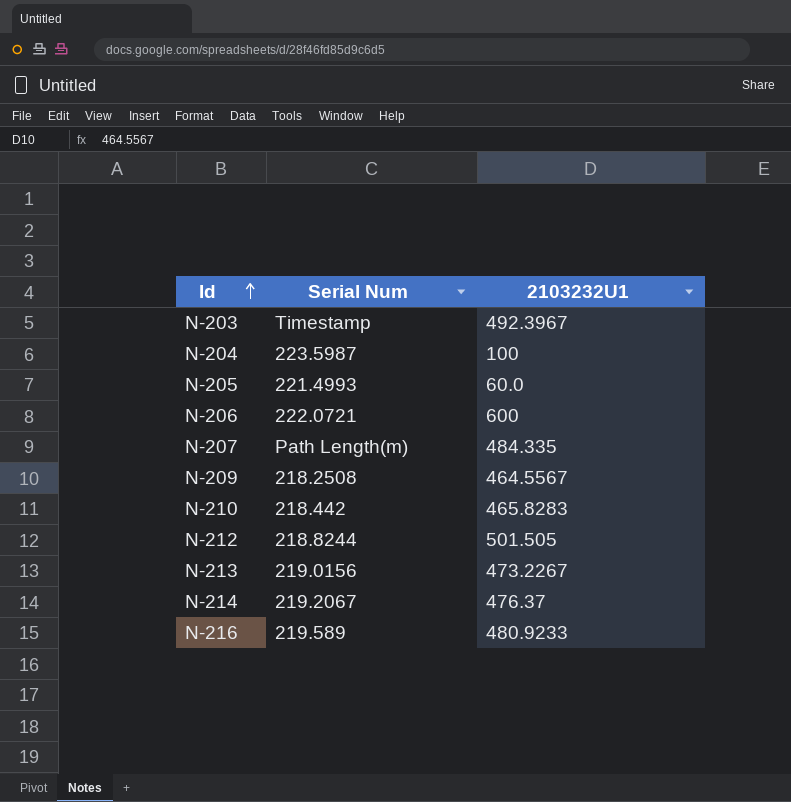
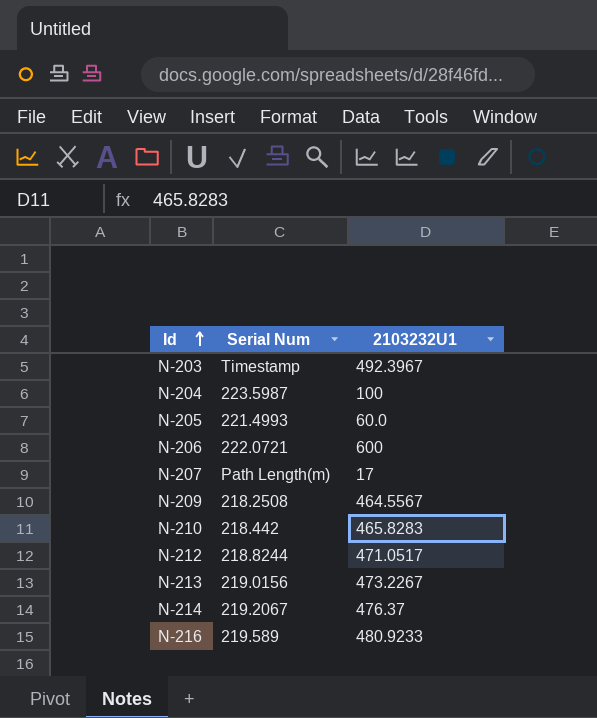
N-207 | 2103232U1: 484.335 -> 17
N-212 | 2103232U1: 501.505 -> 471.0517

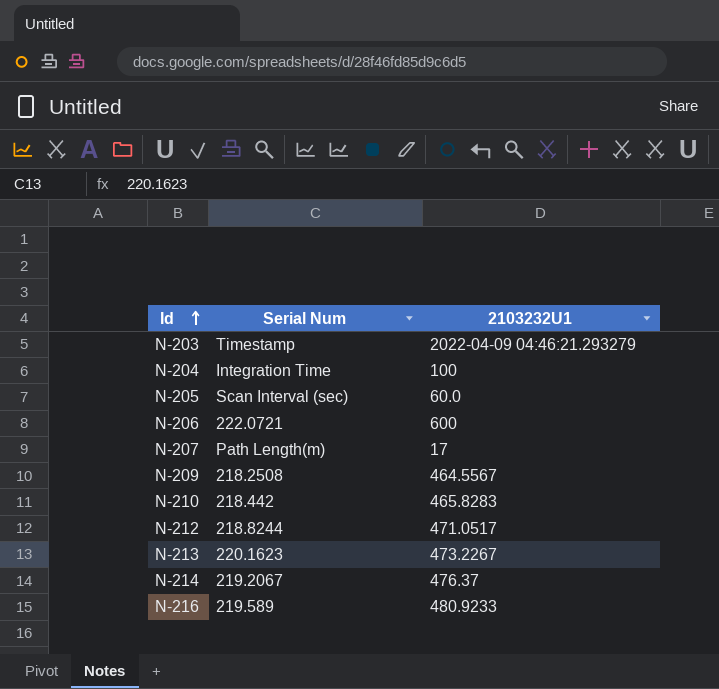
N-203 | 2103232U1: 492.3967 -> 2022-04-09 04:46:21.293279
N-204 | Serial Num: 223.5987 -> Integration Time
N-205 | Serial Num: 221.4993 -> Scan Interval (sec)
N-213 | Serial Num: 219.0156 -> 220.1623

